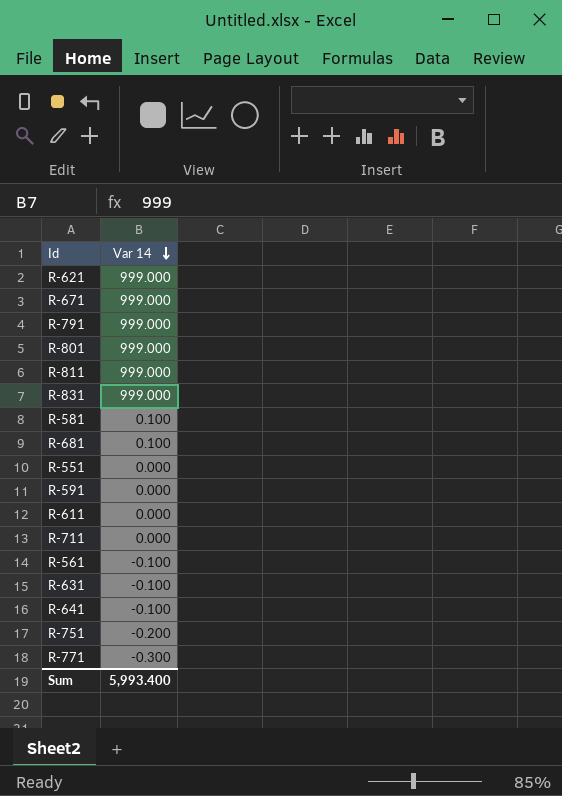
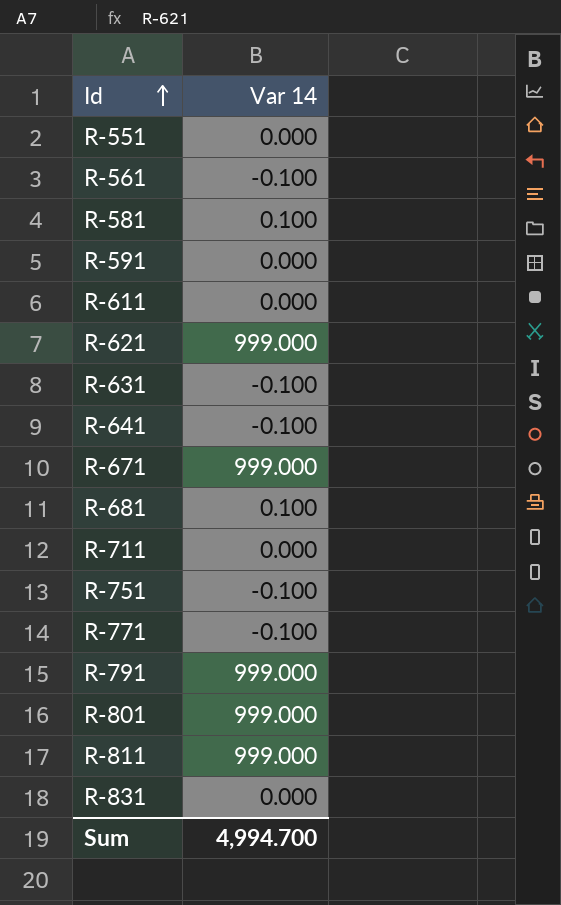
row order: Var 14 descending -> Id ascending
R-751 | Var 14: -0.200 -> -0.100
R-771 | Var 14: -0.300 -> -0.100
R-831 | Var 14: 999.000 -> 0.000
Sum | Var 14: 5,993.400 -> 4,994.700

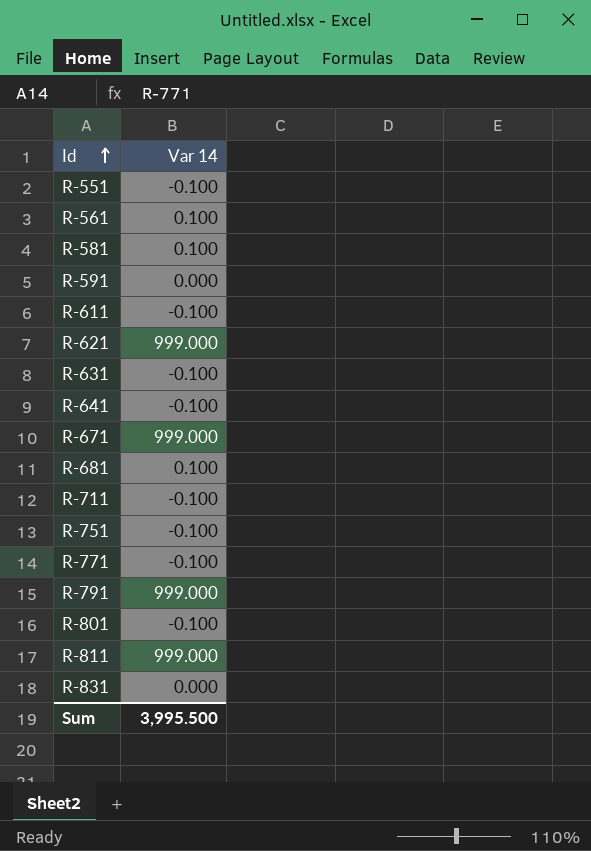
R-551 | Var 14: 0.000 -> -0.100
R-561 | Var 14: -0.100 -> 0.100
R-611 | Var 14: 0.000 -> -0.100
R-711 | Var 14: 0.000 -> -0.100
R-801 | Var 14: 999.000 -> -0.100
Sum | Var 14: 4,994.700 -> 3,995.500

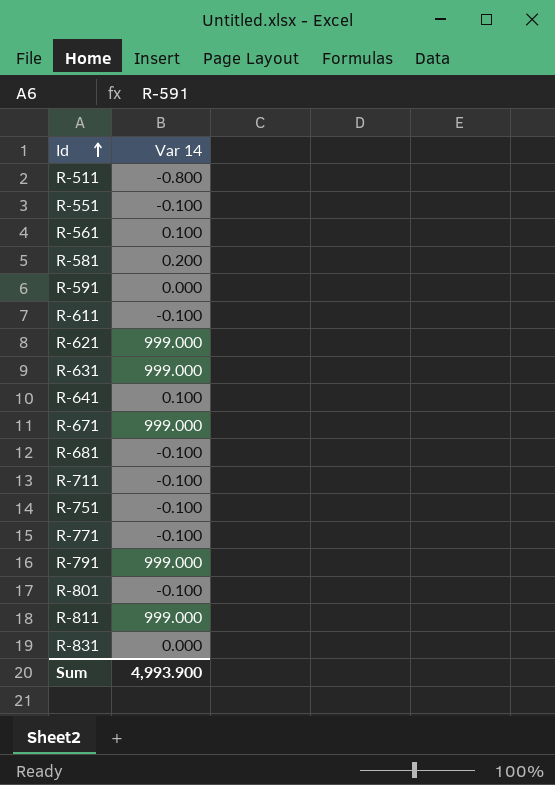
row R-511: none -> -0.800
R-581 | Var 14: 0.100 -> 0.200
R-631 | Var 14: -0.100 -> 999.000
R-641 | Var 14: -0.100 -> 0.100
R-681 | Var 14: 0.100 -> -0.100
Sum | Var 14: 3,995.500 -> 4,993.900

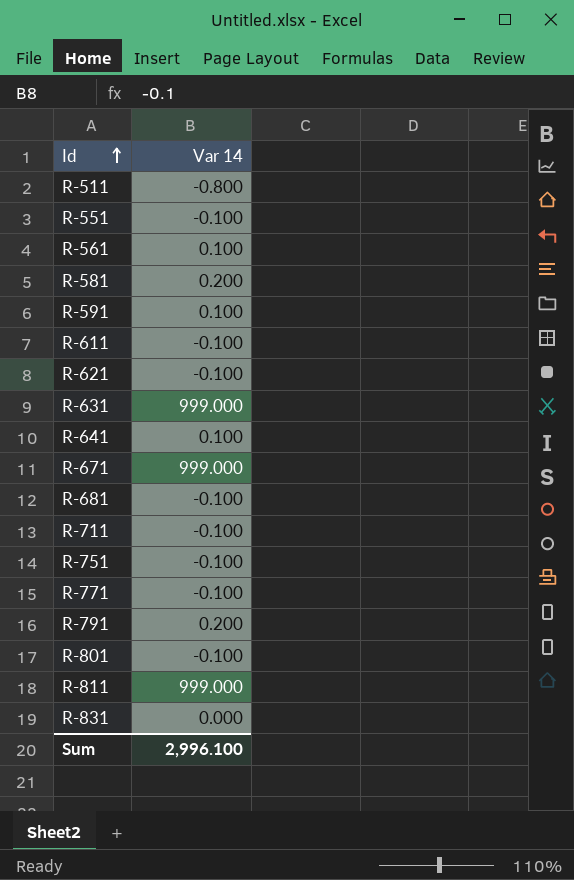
R-591 | Var 14: 0.000 -> 0.100
R-621 | Var 14: 999.000 -> -0.100
R-791 | Var 14: 999.000 -> 0.200
Sum | Var 14: 4,993.900 -> 2,996.100

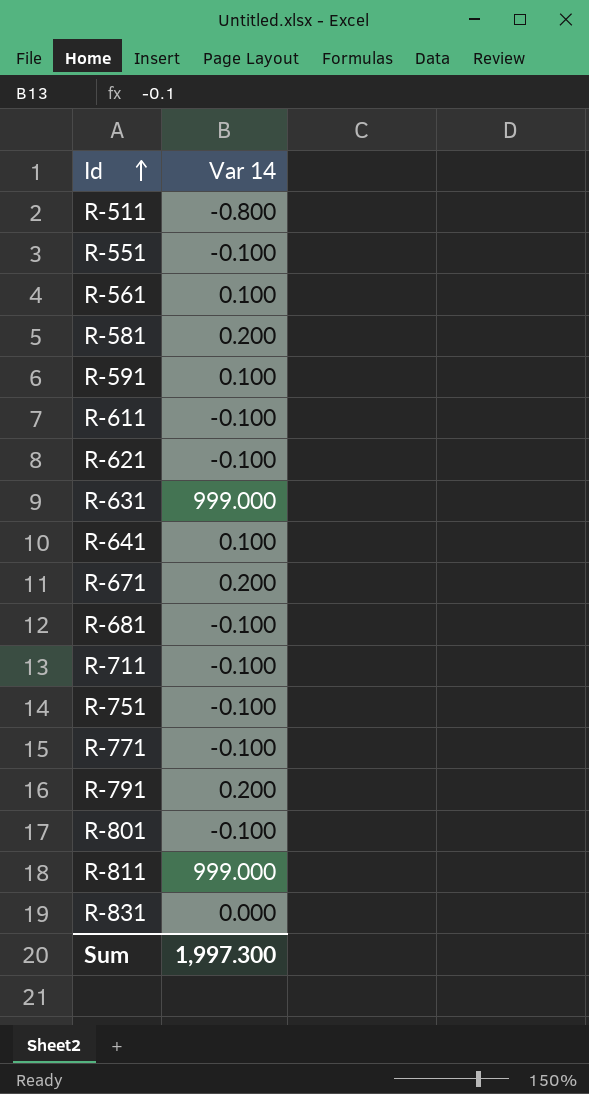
R-671 | Var 14: 999.000 -> 0.200
Sum | Var 14: 2,996.100 -> 1,997.300

